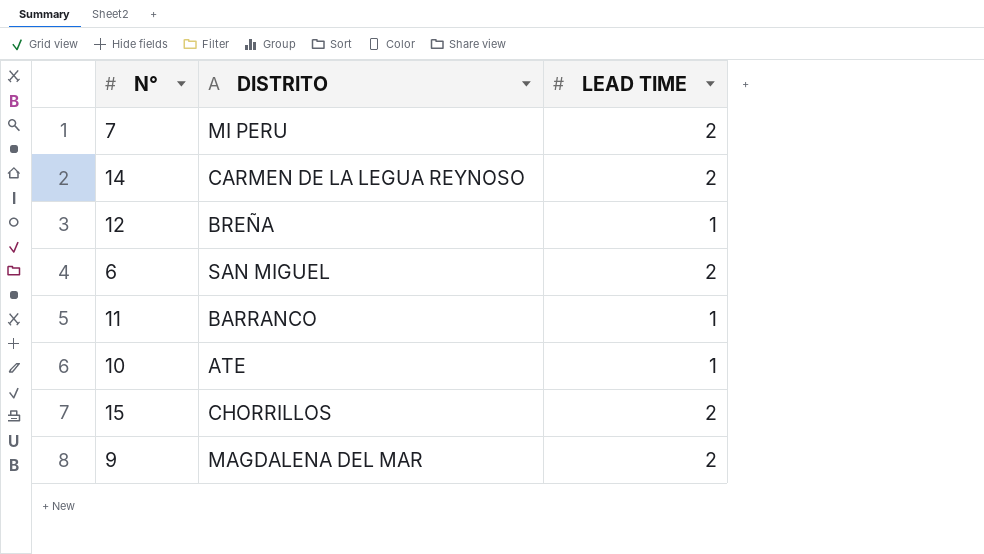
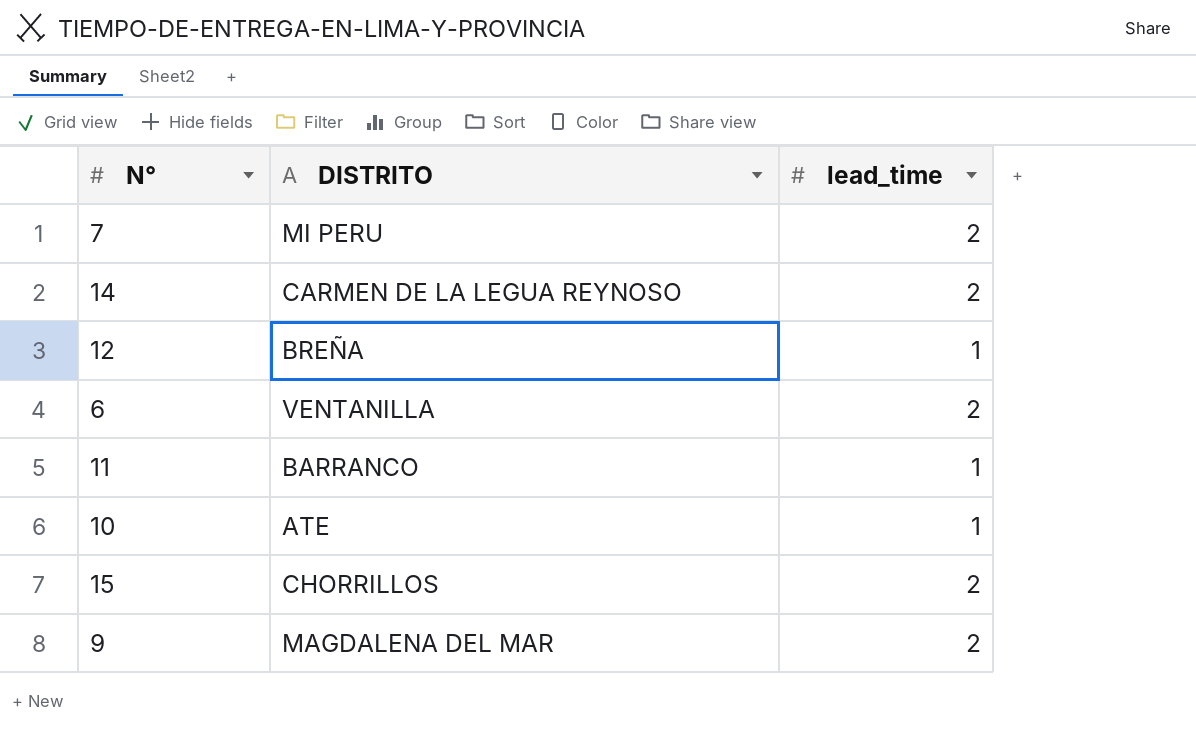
column name: LEAD TIME -> lead_time
6 | DISTRITO: SAN MIGUEL -> VENTANILLA

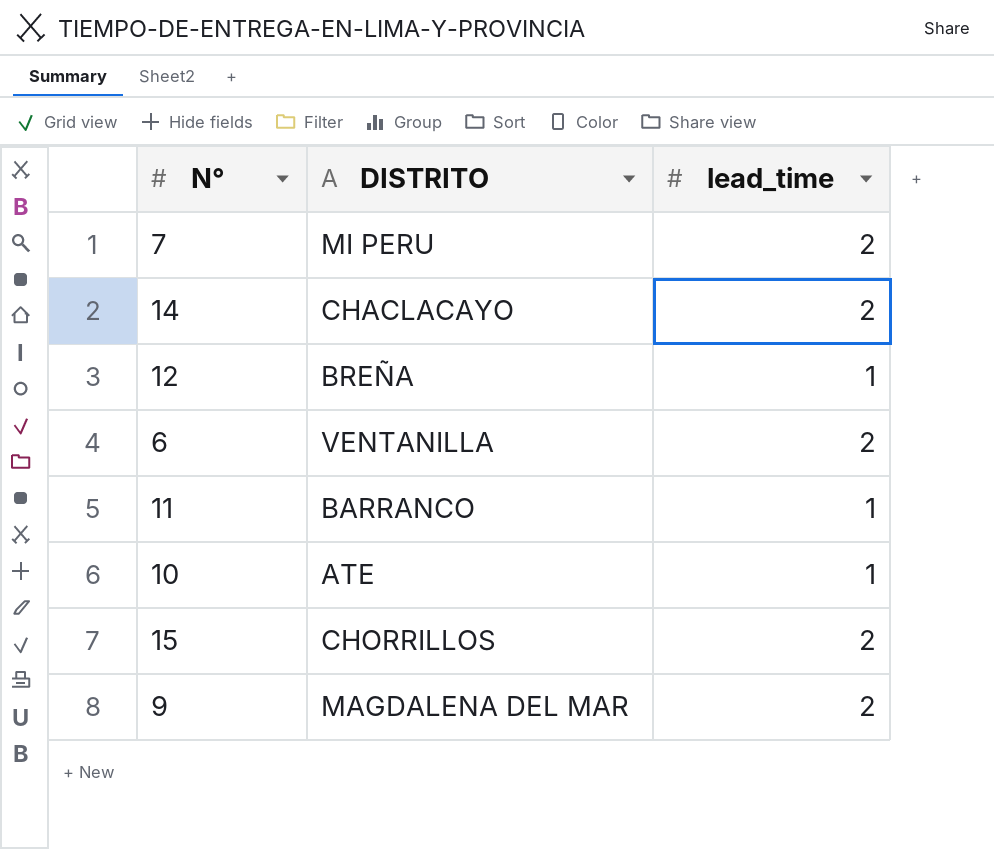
14 | DISTRITO: CARMEN DE LA LEGUA REYNOSO -> CHACLACAYO

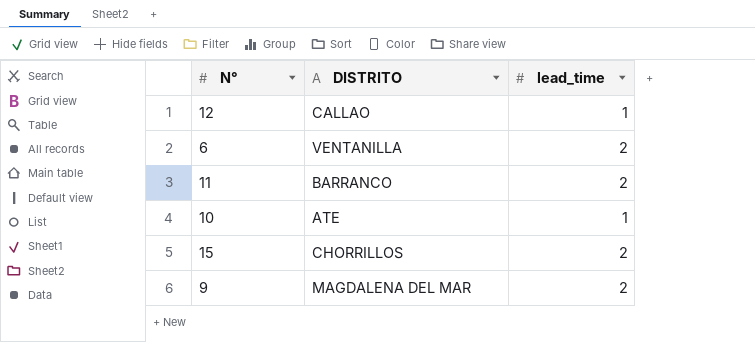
row 7: MI PERU | 2 -> none
row 14: CHACLACAYO | 2 -> none
12 | DISTRITO: BREÑA -> CALLAO
11 | lead_time: 1 -> 2

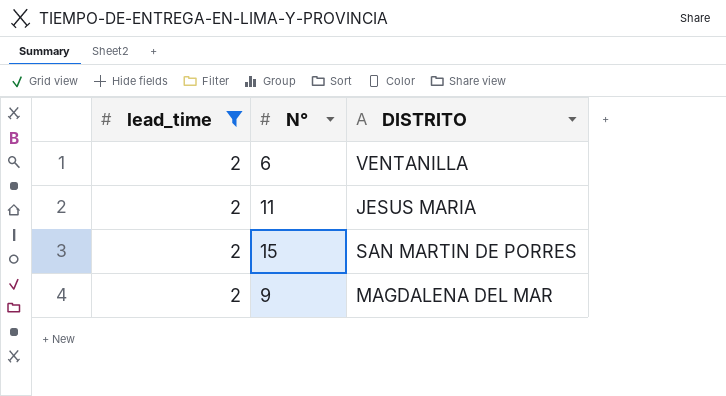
filter: none -> lead_time = 2
column lead_time | position: 3 -> 1
11 | DISTRITO: BARRANCO -> JESUS MARIA
15 | DISTRITO: CHORRILLOS -> SAN MARTIN DE PORRES

